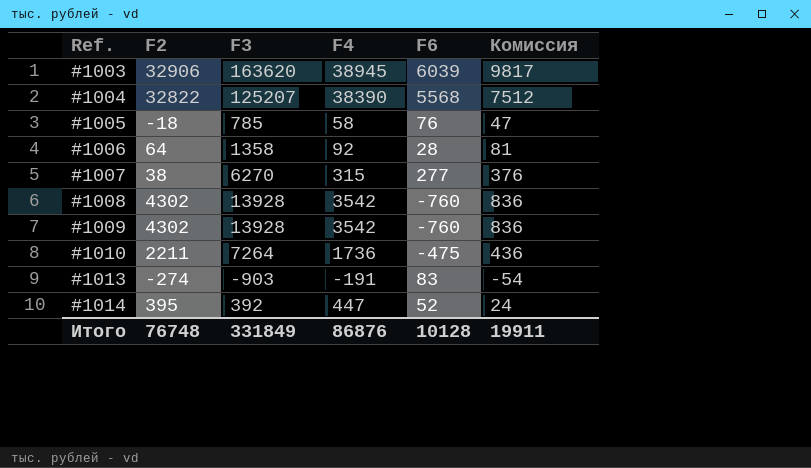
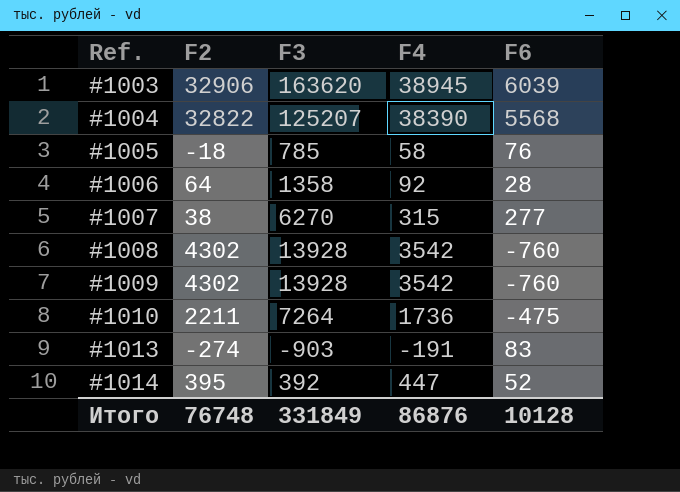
column Комиссия | formula: [F3] * 0,06 -> none

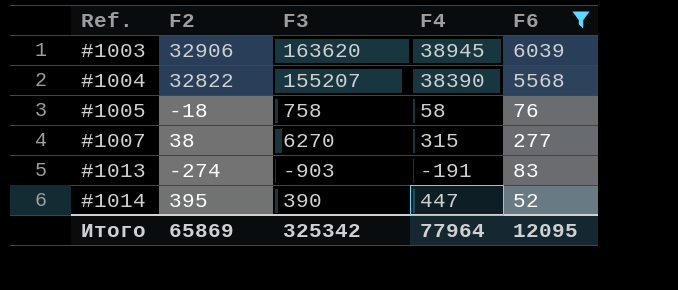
filter: none -> F6 >= 52
#1004 | F3: 125207 -> 155207
#1005 | F3: 785 -> 758
#1014 | F3: 392 -> 390
Итого | F2: 76748 -> 65869
Итого | F3: 331849 -> 325342
Итого | F4: 86876 -> 77964
Итого | F6: 10128 -> 12095

